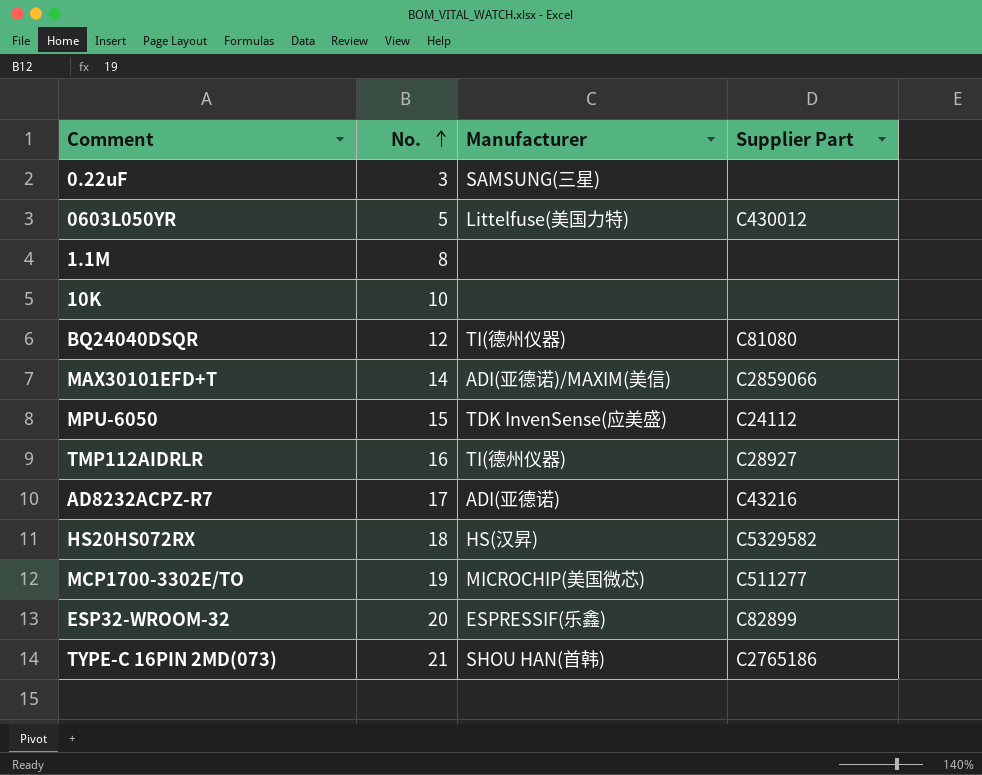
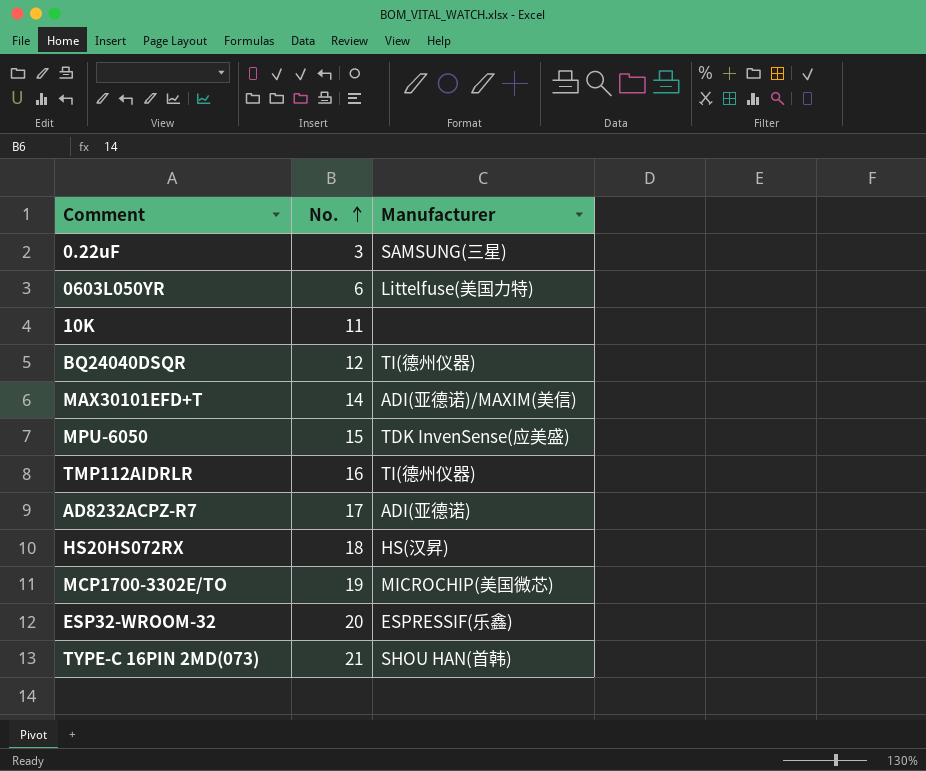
column Supplier Part | position: 4 -> none
row 1.1M: 8 | none | none -> none
0603L050YR | No.: 5 -> 6
10K | No.: 10 -> 11

